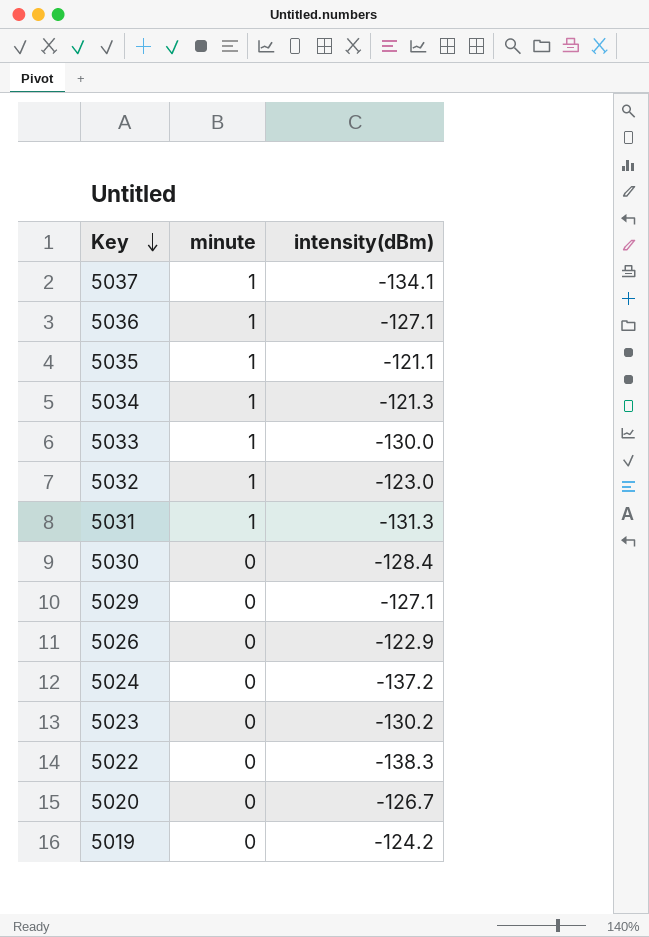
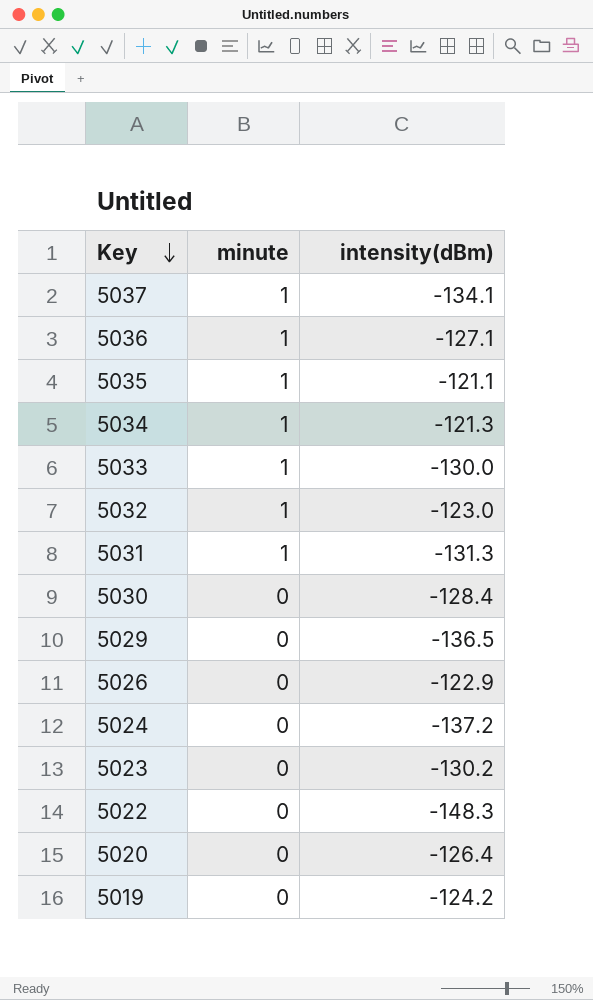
5029 | intensity(dBm): -127.1 -> -136.5
5022 | intensity(dBm): -138.3 -> -148.3
5020 | intensity(dBm): -126.7 -> -126.4

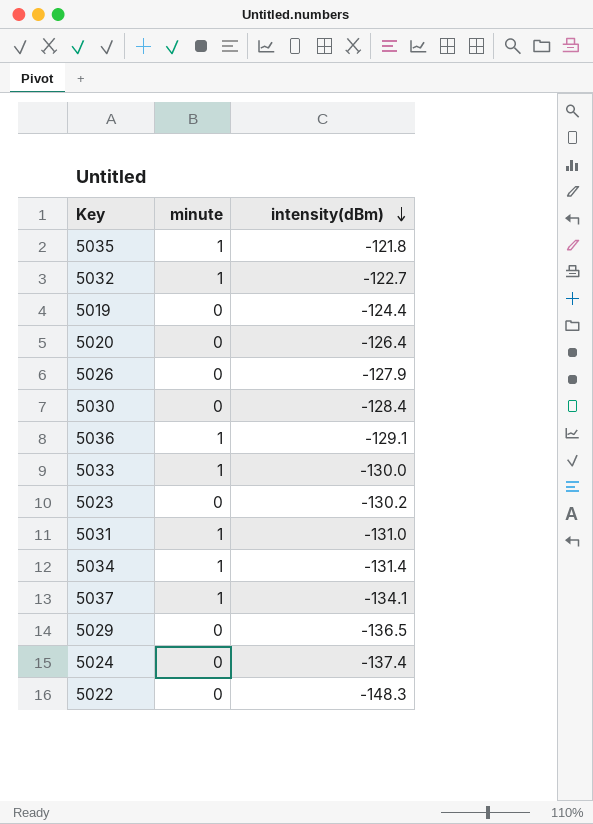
row order: Key descending -> intensity(dBm) descending
5035 | intensity(dBm): -121.1 -> -121.8
5032 | intensity(dBm): -123.0 -> -122.7
5019 | intensity(dBm): -124.2 -> -124.4
5026 | intensity(dBm): -122.9 -> -127.9
5036 | intensity(dBm): -127.1 -> -129.1
5031 | intensity(dBm): -131.3 -> -131.0
5034 | intensity(dBm): -121.3 -> -131.4
5024 | intensity(dBm): -137.2 -> -137.4

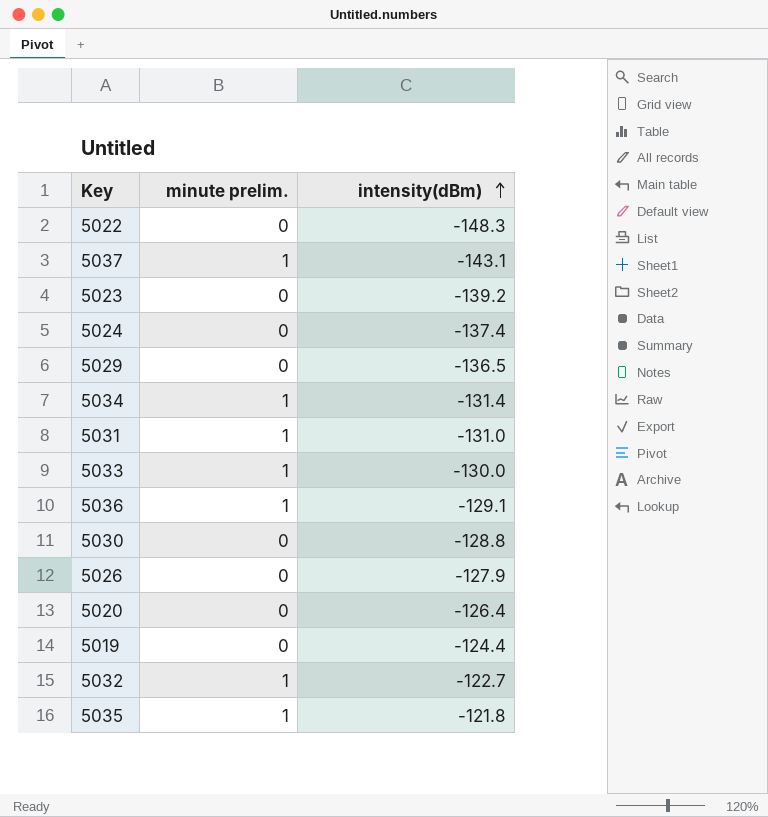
row order: intensity(dBm) descending -> intensity(dBm) ascending
column name: minute -> minute prelim.
5037 | intensity(dBm): -134.1 -> -143.1
5023 | intensity(dBm): -130.2 -> -139.2
5030 | intensity(dBm): -128.4 -> -128.8

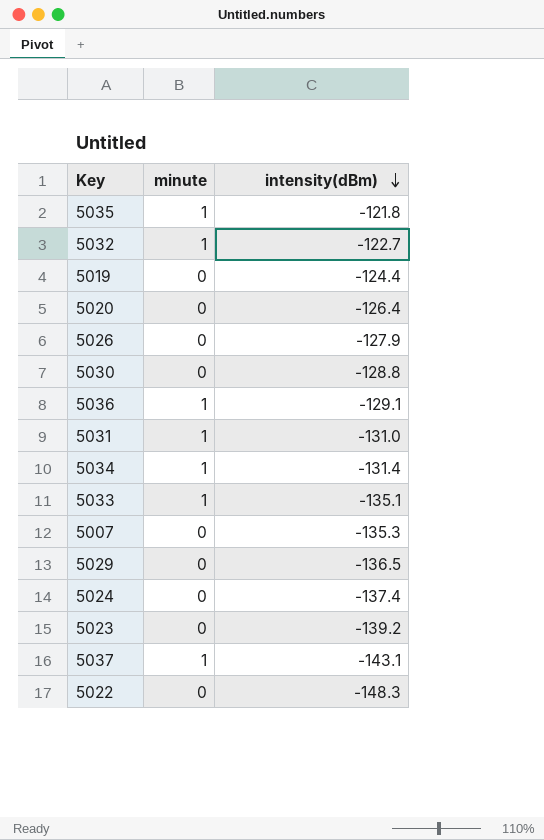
row order: intensity(dBm) ascending -> intensity(dBm) descending
column name: minute prelim. -> minute
5033 | intensity(dBm): -130.0 -> -135.1
row 5007: none -> 0 | -135.3

